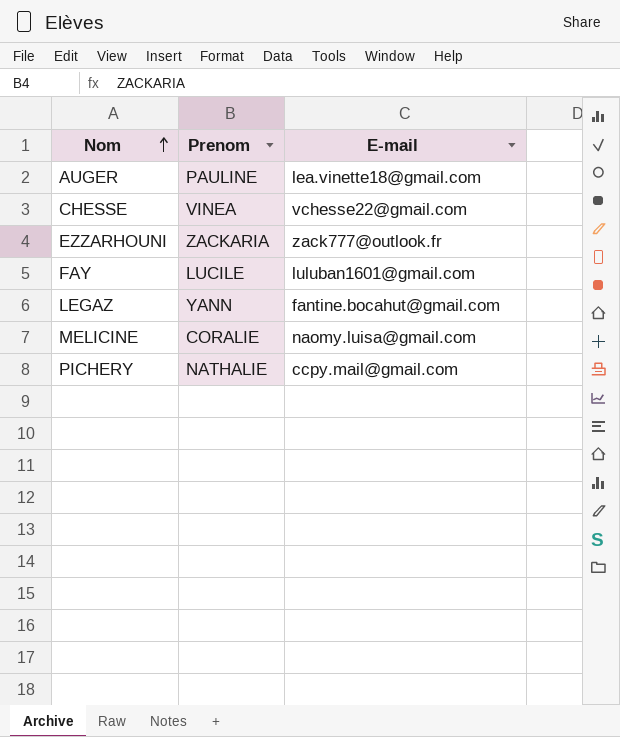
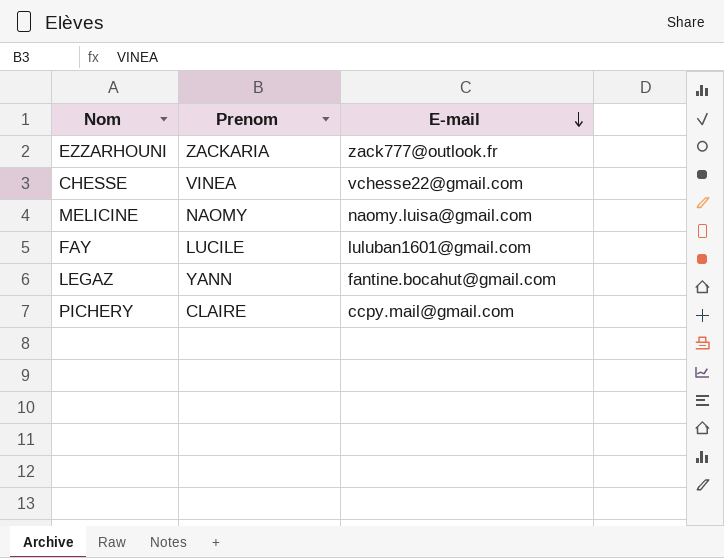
row order: Nom ascending -> E-mail descending
row AUGER: PAULINE | lea.vinette18@gmail.com -> none
MELICINE | Prenom: CORALIE -> NAOMY
PICHERY | Prenom: NATHALIE -> CLAIRE

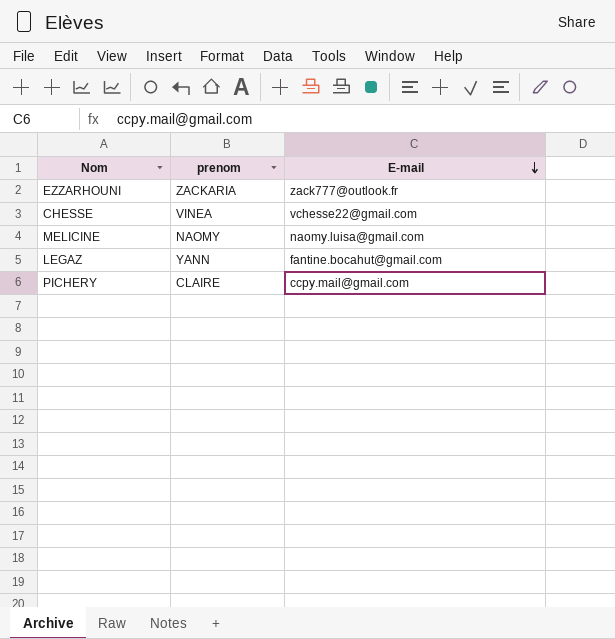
column name: Prenom -> prenom
row FAY: LUCILE | luluban1601@gmail.com -> none

